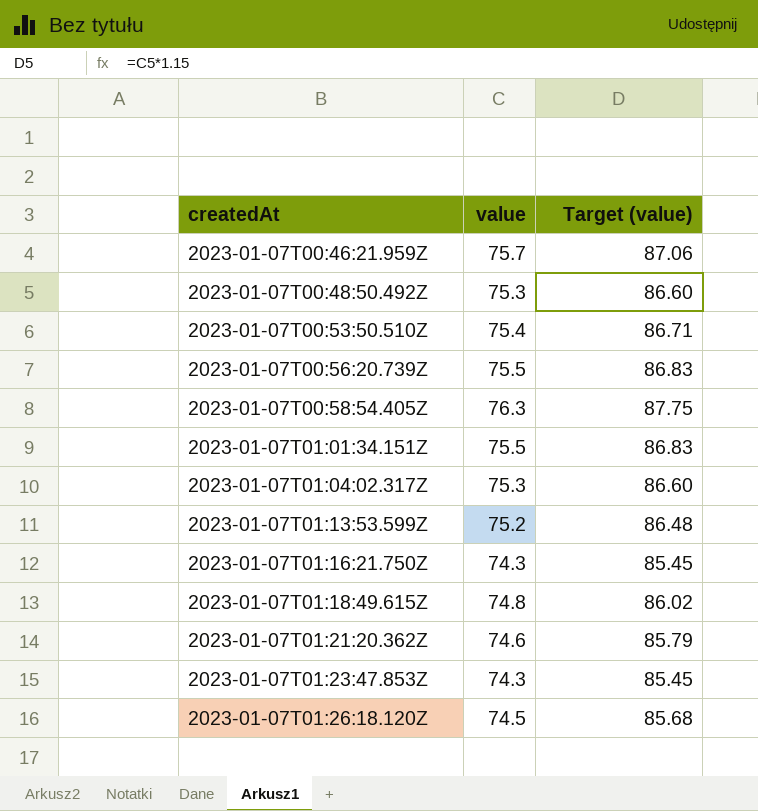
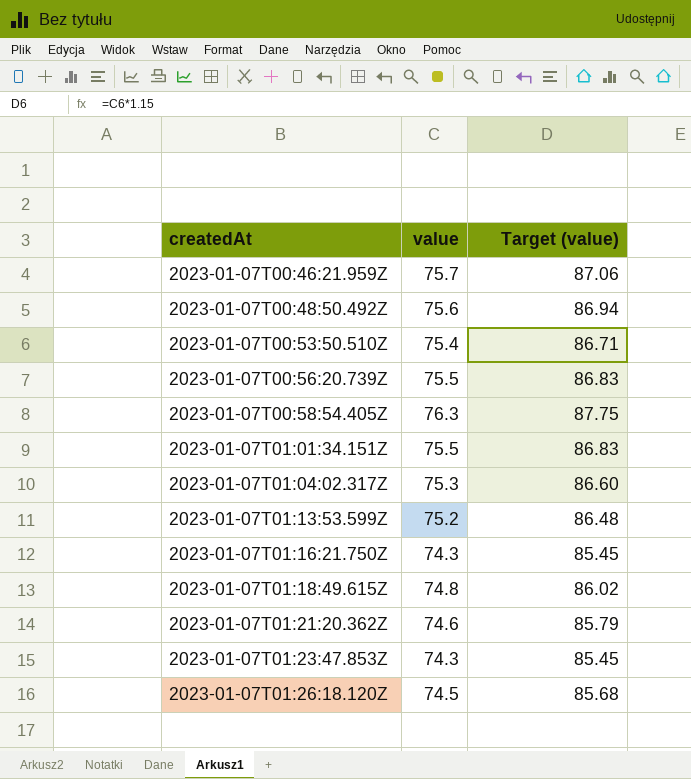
2023-01-07T00:48:50.492Z | value: 75.3 -> 75.6
2023-01-07T00:48:50.492Z | Target (value): 86.60 -> 86.94

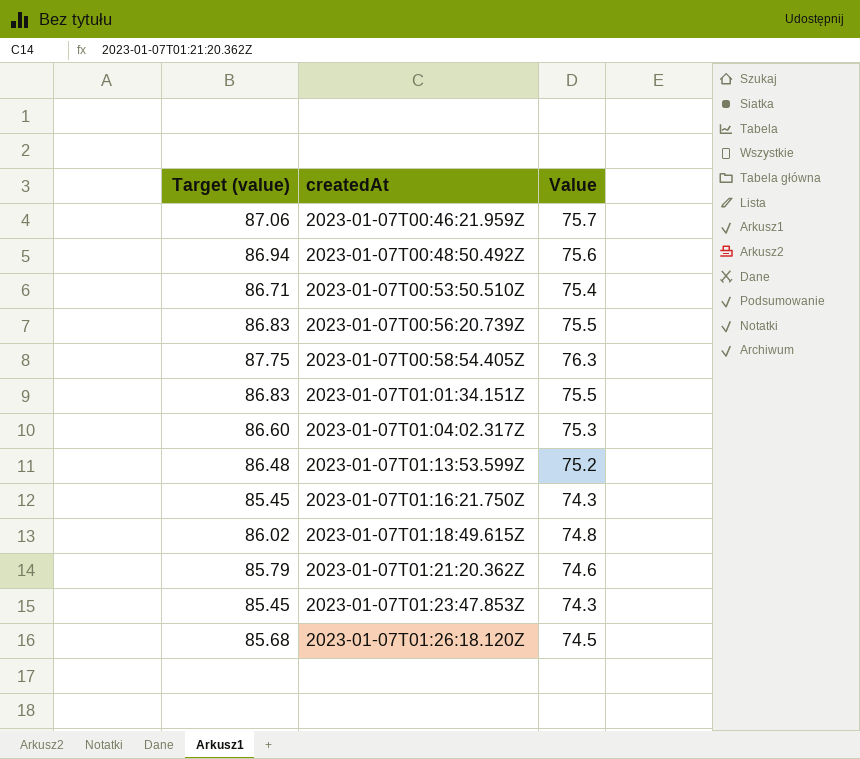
column Target (value) | position: 3 -> 1
column name: value -> Value

